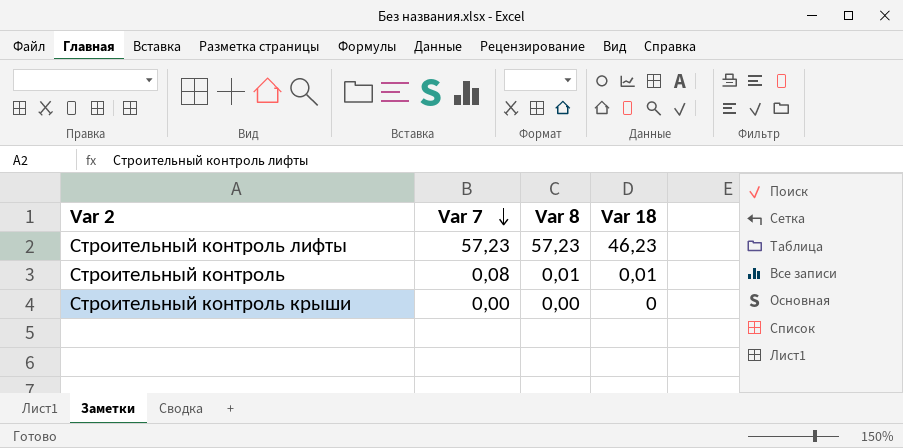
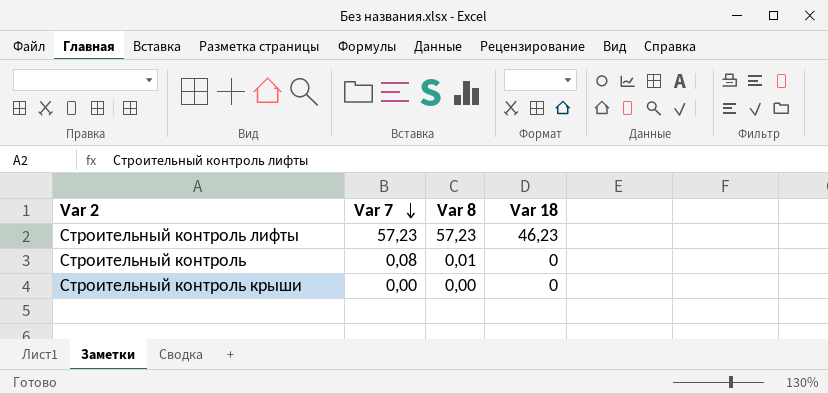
Строительный контроль | Var 18: 0,01 -> 0

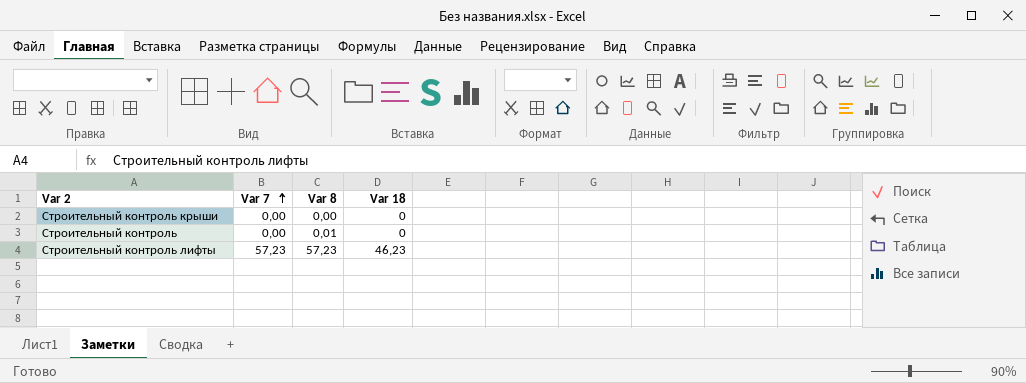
row order: Var 7 descending -> Var 7 ascending
Строительный контроль | Var 7: 0,08 -> 0,00

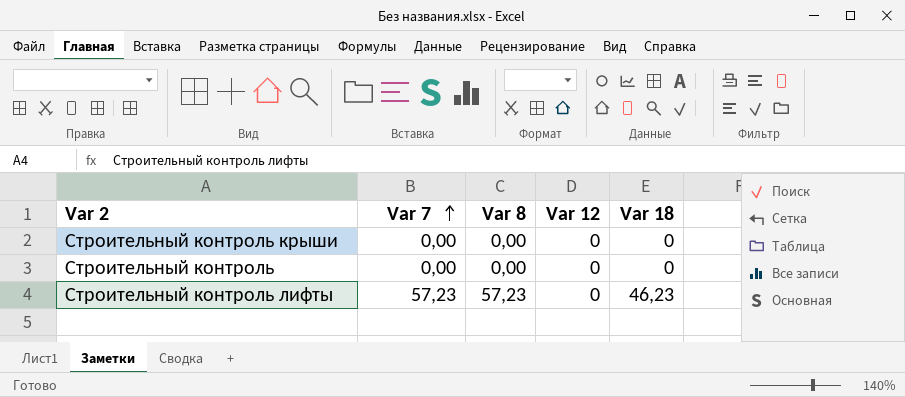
column Var 12 | position: none -> 4
Строительный контроль | Var 8: 0,01 -> 0,00

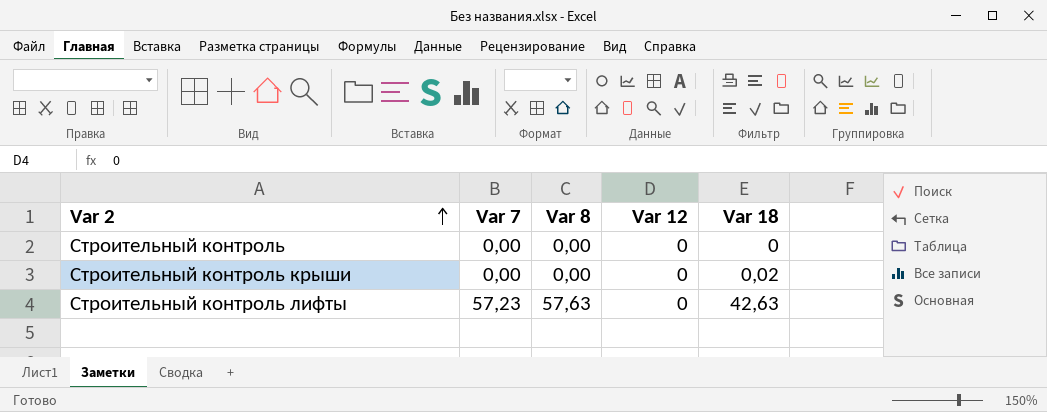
row order: Var 7 ascending -> Var 2 ascending
Строительный контроль крыши | Var 18: 0 -> 0,02
Строительный контроль лифты | Var 8: 57,23 -> 57,63
Строительный контроль лифты | Var 18: 46,23 -> 42,63

